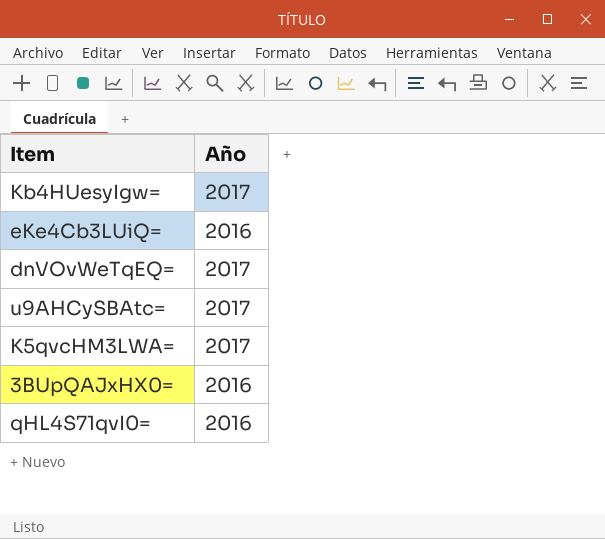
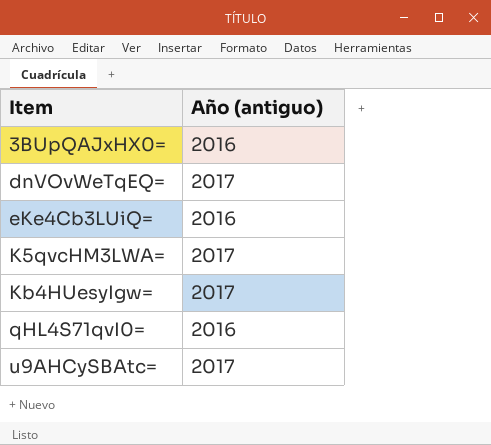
row order: none -> Item ascending
column name: Año -> Año (antiguo)

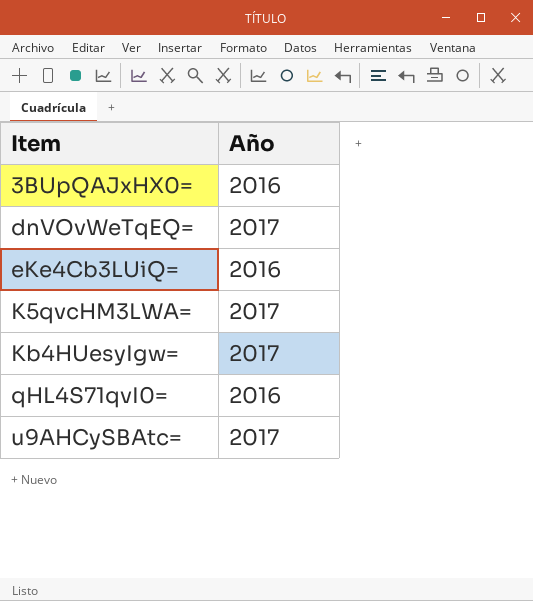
column name: Año (antiguo) -> Año

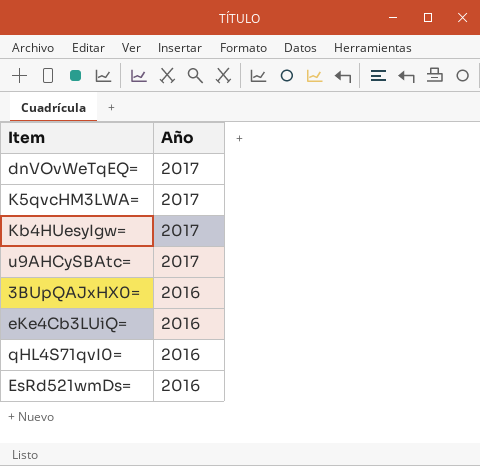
row order: Item ascending -> Año descending
row EsRd521wmDs=: none -> 2016

